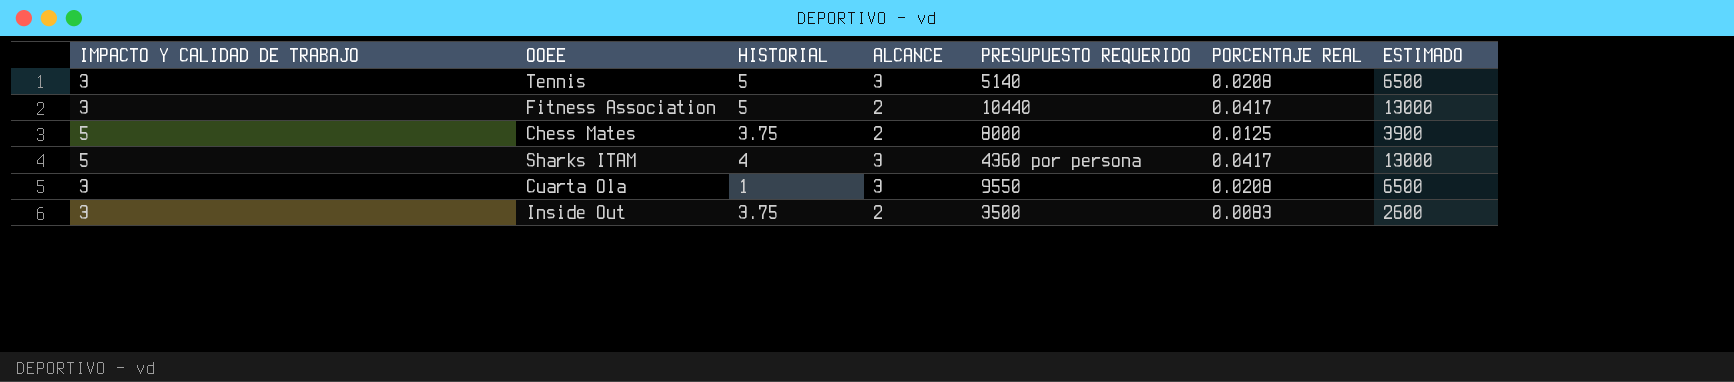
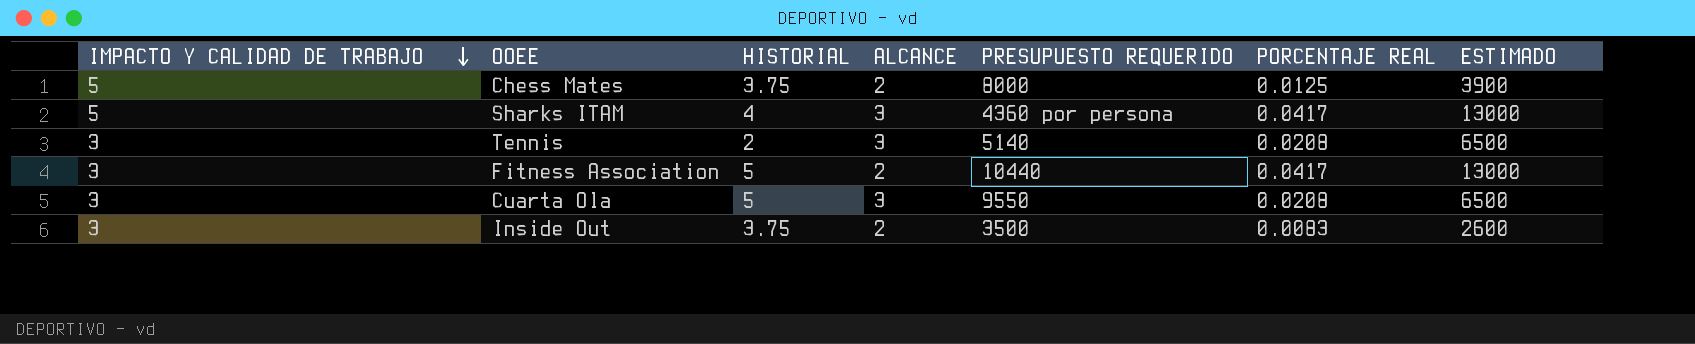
row order: none -> IMPACTO Y CALIDAD DE TRABAJO descending
Tennis | HISTORIAL: 5 -> 2
Cuarta Ola | HISTORIAL: 1 -> 5

